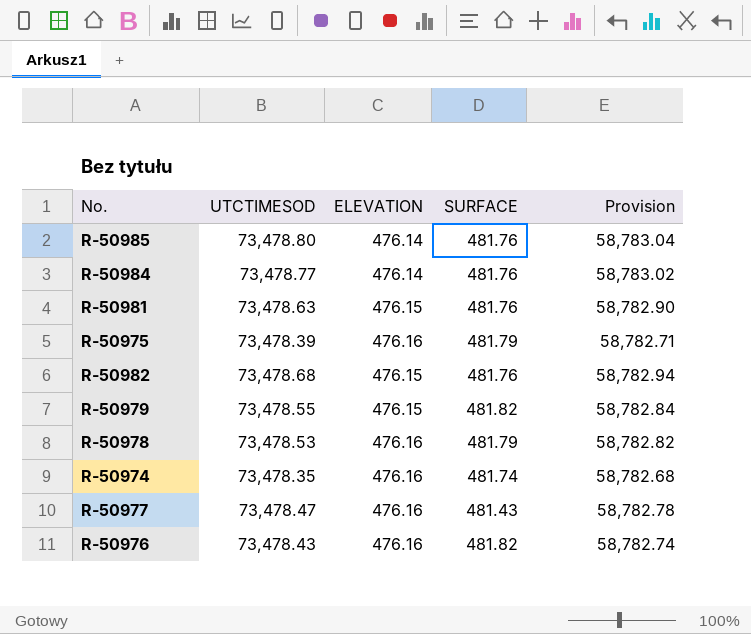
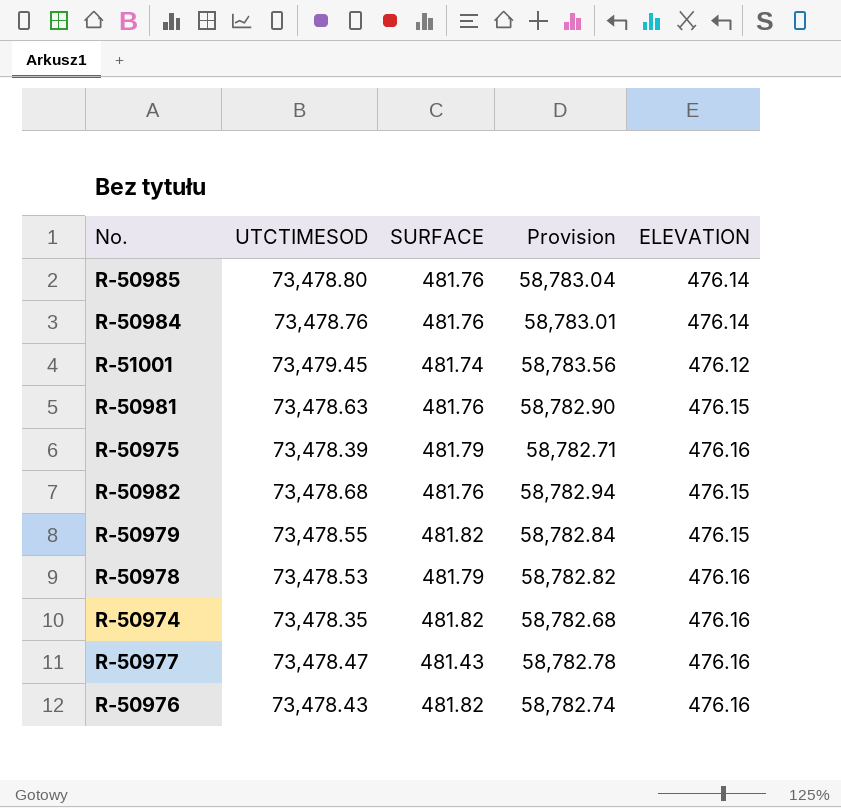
column ELEVATION | position: 3 -> 5
R-50984 | UTCTIMESOD: 73,478.77 -> 73,478.76
R-50984 | Provision: 58,783.02 -> 58,783.01
row R-51001: none -> 73,479.45 | 481.74 | 58,783.56 | 476.12
R-50974 | SURFACE: 481.74 -> 481.82

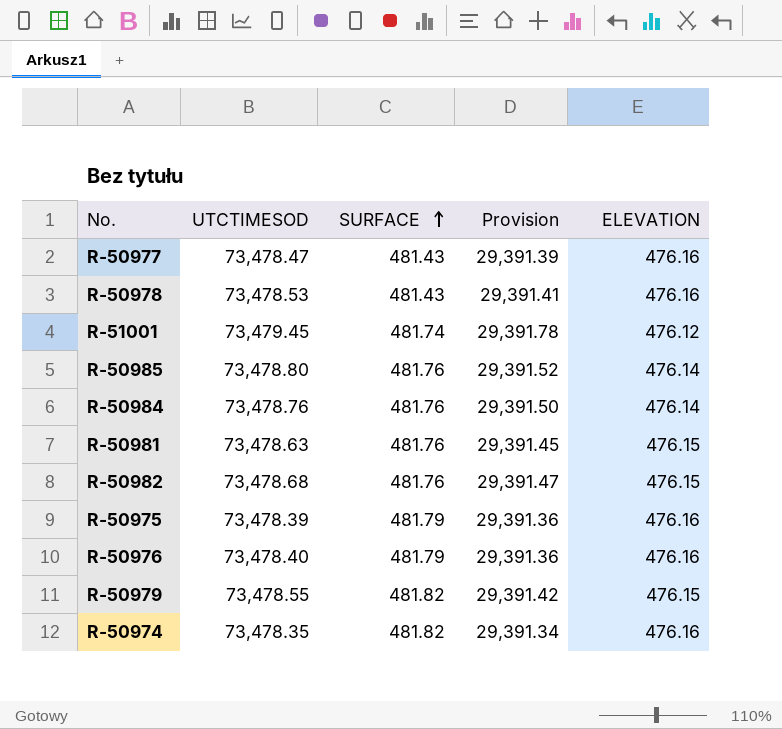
row order: none -> SURFACE ascending
column Provision | formula: [UTCTIMESOD] * 0.8 -> [UTCTIMESOD] * 0.4
R-50978 | SURFACE: 481.79 -> 481.43
R-50976 | UTCTIMESOD: 73,478.43 -> 73,478.40
R-50976 | SURFACE: 481.82 -> 481.79

